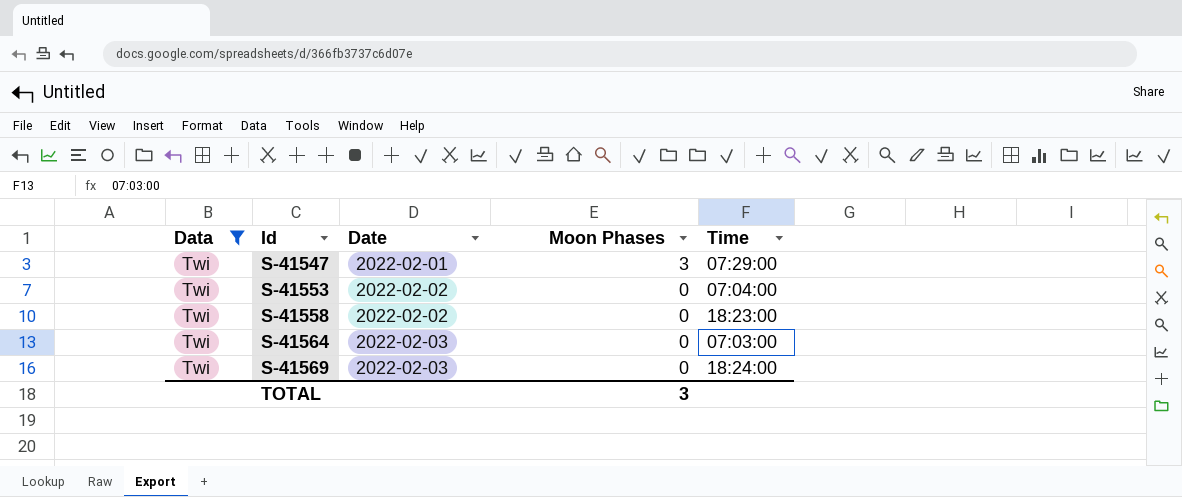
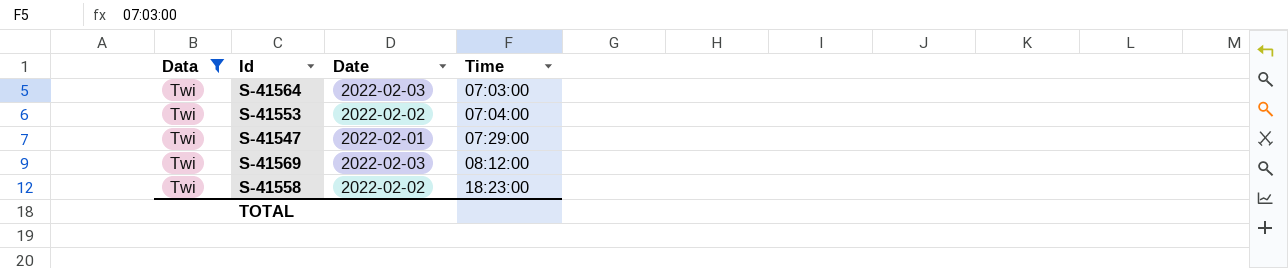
row order: Id ascending -> Time ascending
column Moon Phases | position: 4 -> none
S-41569 | Time: 18:24:00 -> 08:12:00

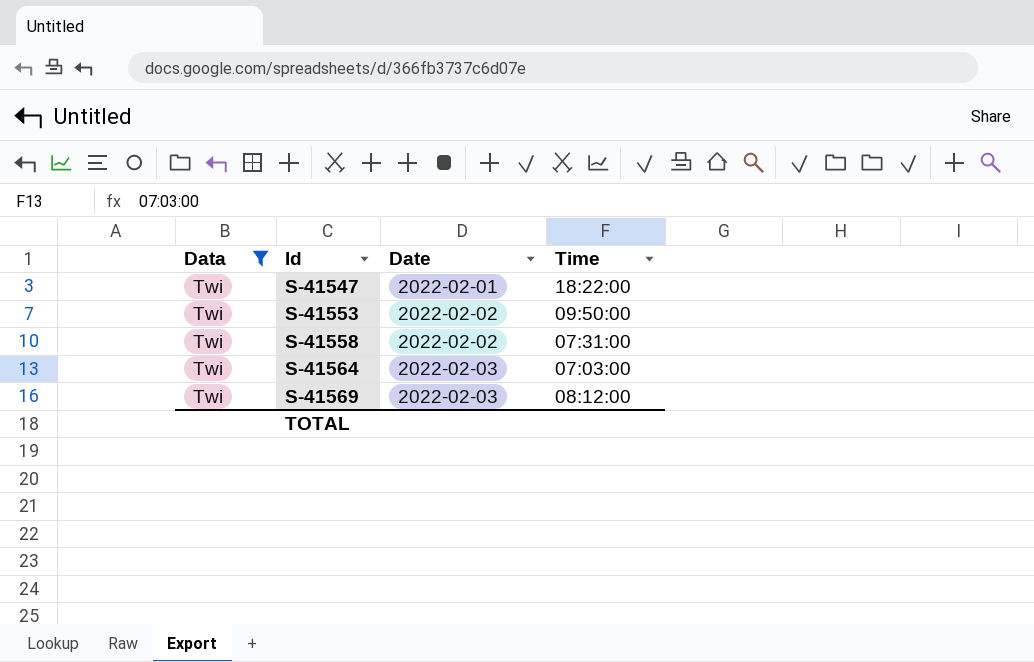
row order: Time ascending -> Id ascending
S-41547 | Time: 07:29:00 -> 18:22:00
S-41553 | Time: 07:04:00 -> 09:50:00
S-41558 | Time: 18:23:00 -> 07:31:00

